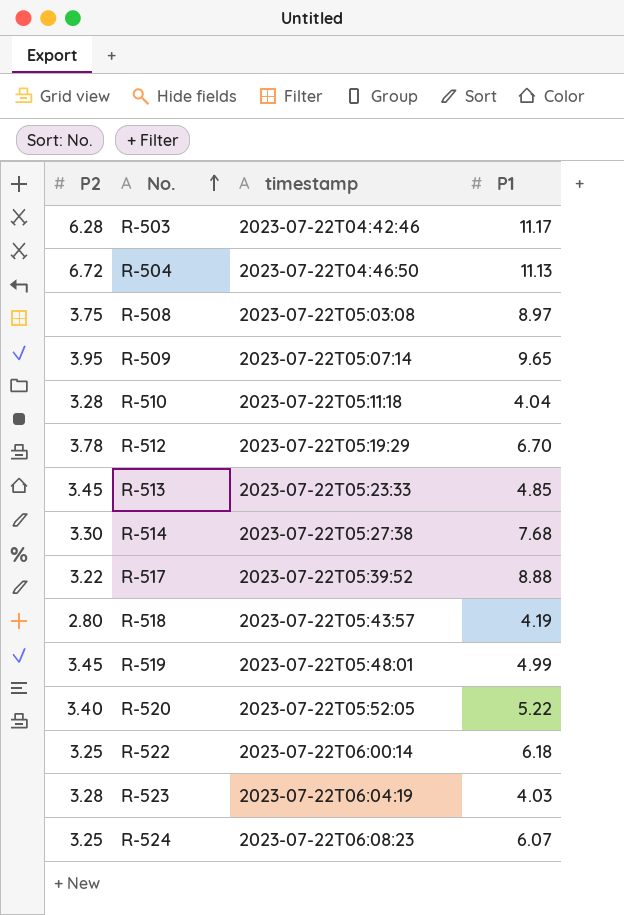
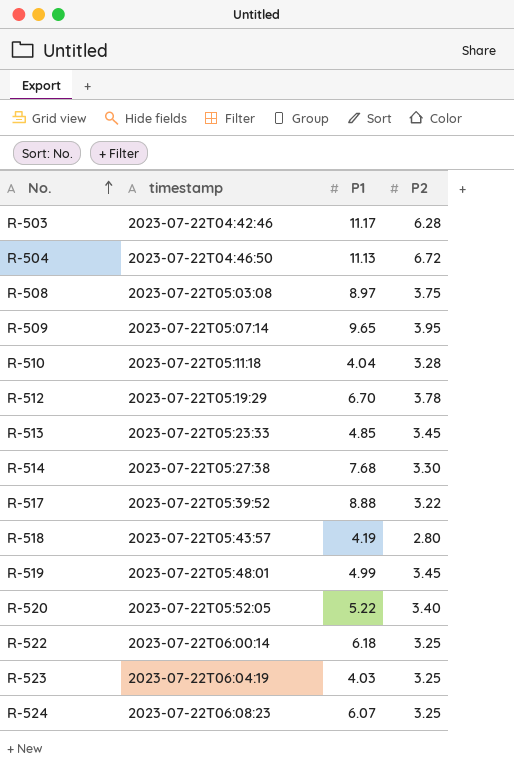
column P2 | position: 1 -> 4
R-523 | P2: 3.28 -> 3.25

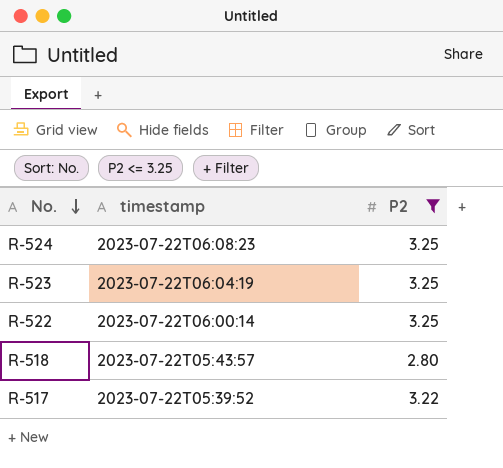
filter: none -> P2 <= 3.25
row order: No. ascending -> No. descending
column P1 | position: 3 -> none

